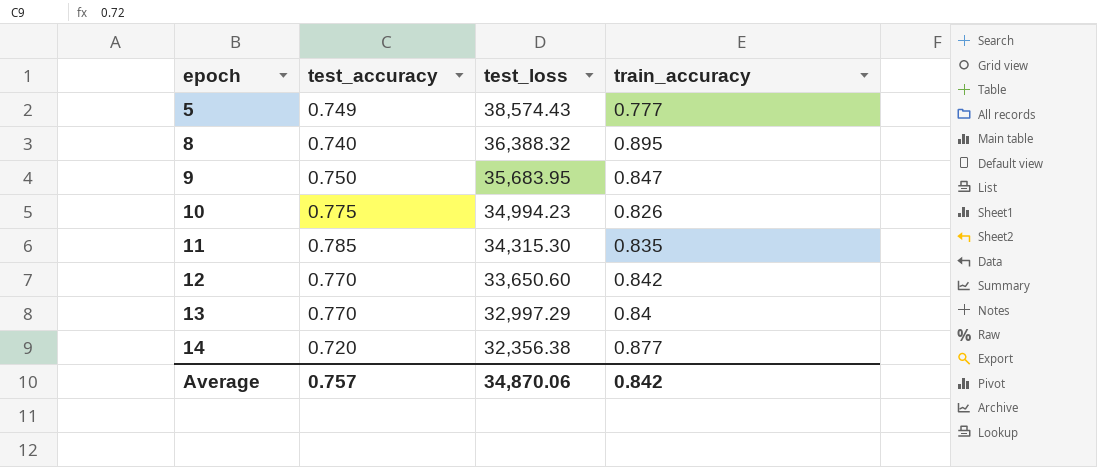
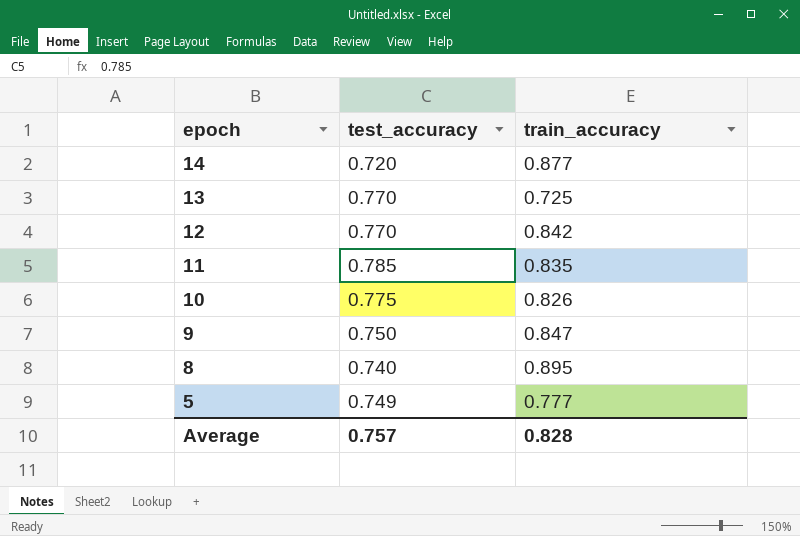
row order: epoch ascending -> epoch descending
column test_loss | position: 3 -> none
13 | train_accuracy: 0.84 -> 0.725
Average | train_accuracy: 0.842 -> 0.828

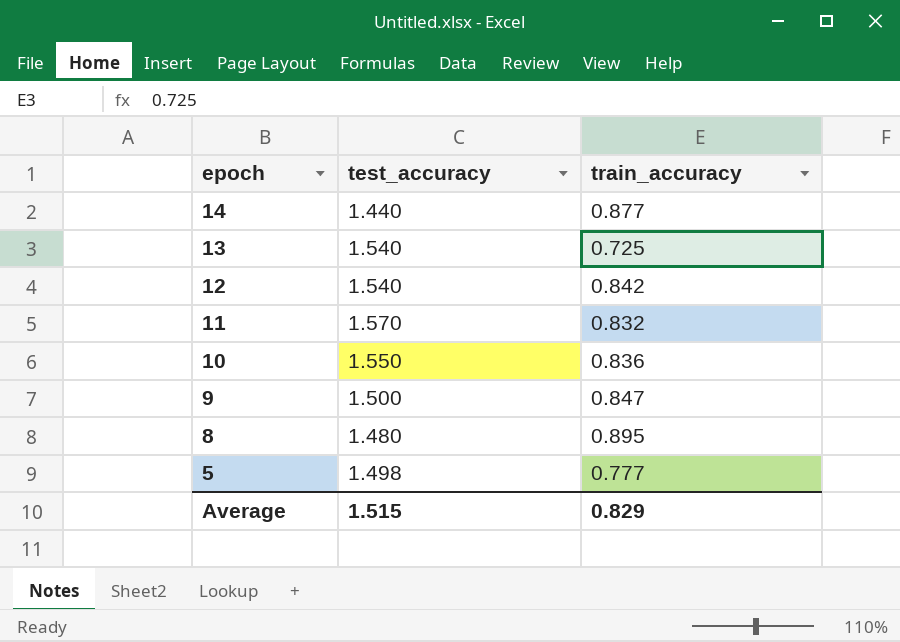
14 | test_accuracy: 0.720 -> 1.440
13 | test_accuracy: 0.770 -> 1.540
12 | test_accuracy: 0.770 -> 1.540
11 | test_accuracy: 0.785 -> 1.570
11 | train_accuracy: 0.835 -> 0.832
10 | test_accuracy: 0.775 -> 1.550
10 | train_accuracy: 0.826 -> 0.836
9 | test_accuracy: 0.750 -> 1.500
8 | test_accuracy: 0.740 -> 1.480
5 | test_accuracy: 0.749 -> 1.498
Average | test_accuracy: 0.757 -> 1.515
Average | train_accuracy: 0.828 -> 0.829

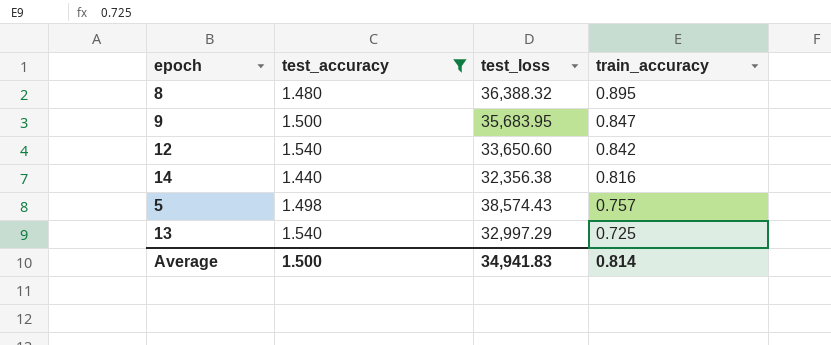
filter: none -> test_accuracy <= 1.540
row order: epoch descending -> train_accuracy descending
column test_loss | position: none -> 3
14 | train_accuracy: 0.877 -> 0.816
5 | train_accuracy: 0.777 -> 0.757
Average | test_accuracy: 1.515 -> 1.500
Average | train_accuracy: 0.829 -> 0.814

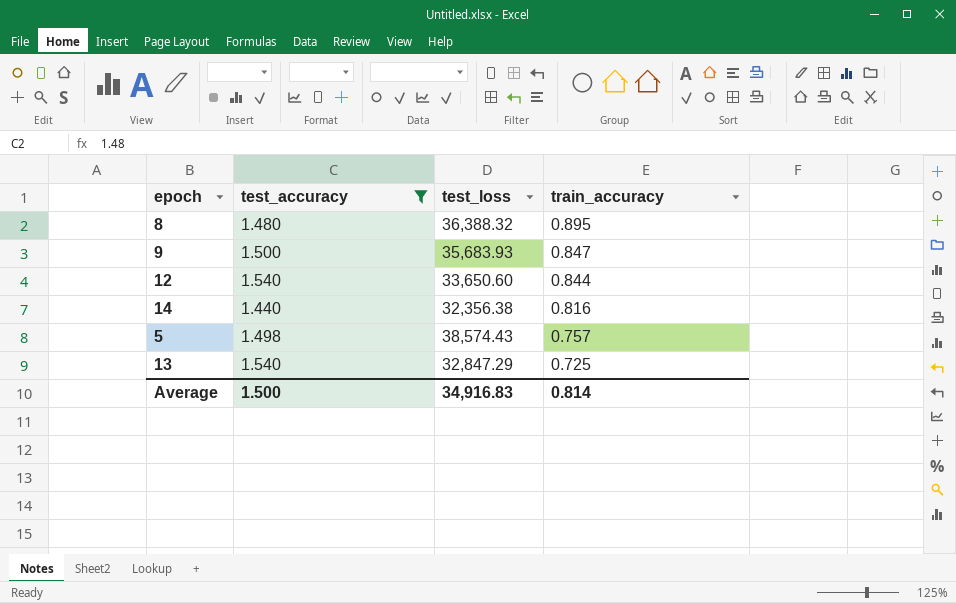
9 | test_loss: 35,683.95 -> 35,683.93
12 | train_accuracy: 0.842 -> 0.844
13 | test_loss: 32,997.29 -> 32,847.29
Average | test_loss: 34,941.83 -> 34,916.83

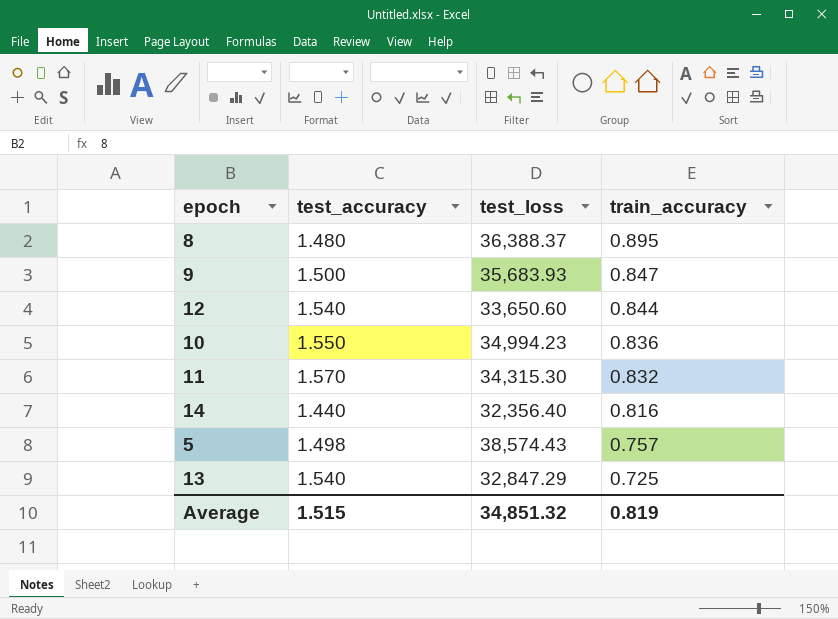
filter: test_accuracy <= 1.540 -> none
8 | test_loss: 36,388.32 -> 36,388.37
14 | test_loss: 32,356.38 -> 32,356.40
Average | test_accuracy: 1.500 -> 1.515
Average | test_loss: 34,916.83 -> 34,851.32
Average | train_accuracy: 0.814 -> 0.819

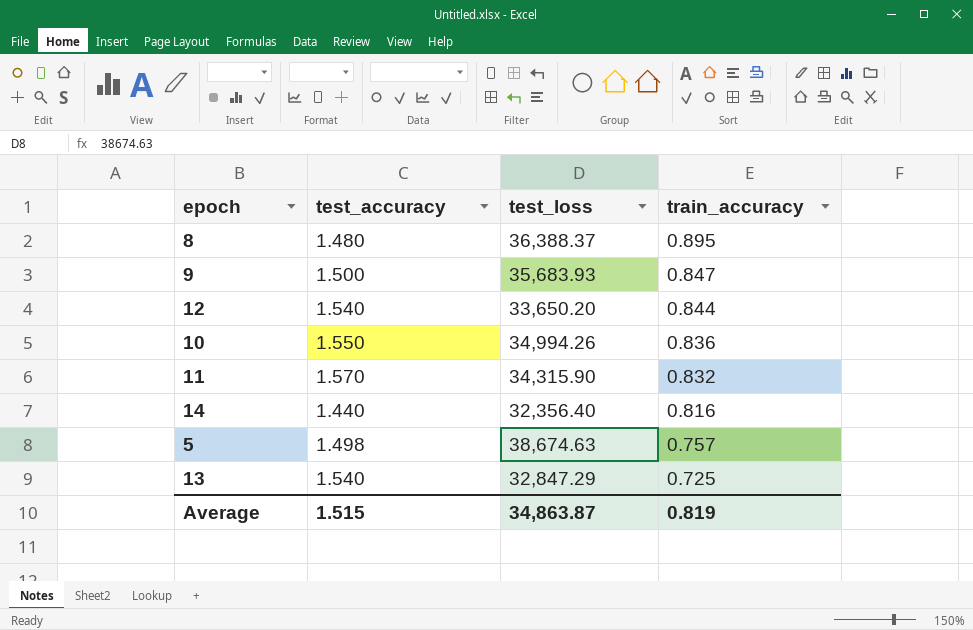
12 | test_loss: 33,650.60 -> 33,650.20
10 | test_loss: 34,994.23 -> 34,994.26
11 | test_loss: 34,315.30 -> 34,315.90
5 | test_loss: 38,574.43 -> 38,674.63
Average | test_loss: 34,851.32 -> 34,863.87

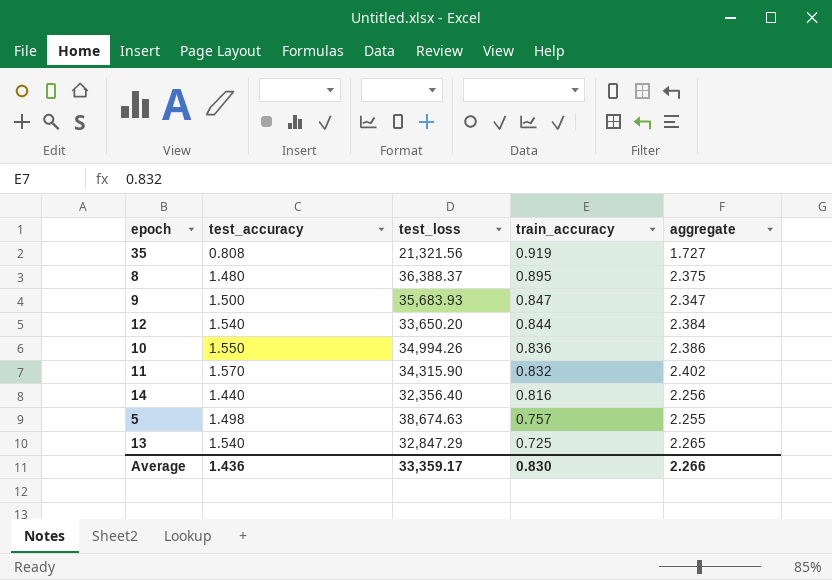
column aggregate | formula: none -> [test_accuracy] + [train_accuracy]
row 35: none -> 0.808 | 21,321.56 | 0.919 | 1.727
Average | test_accuracy: 1.515 -> 1.436
Average | test_loss: 34,863.87 -> 33,359.17
Average | train_accuracy: 0.819 -> 0.830

